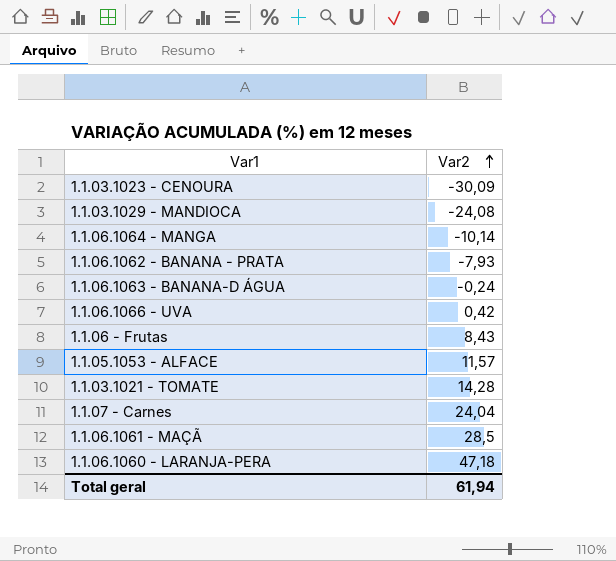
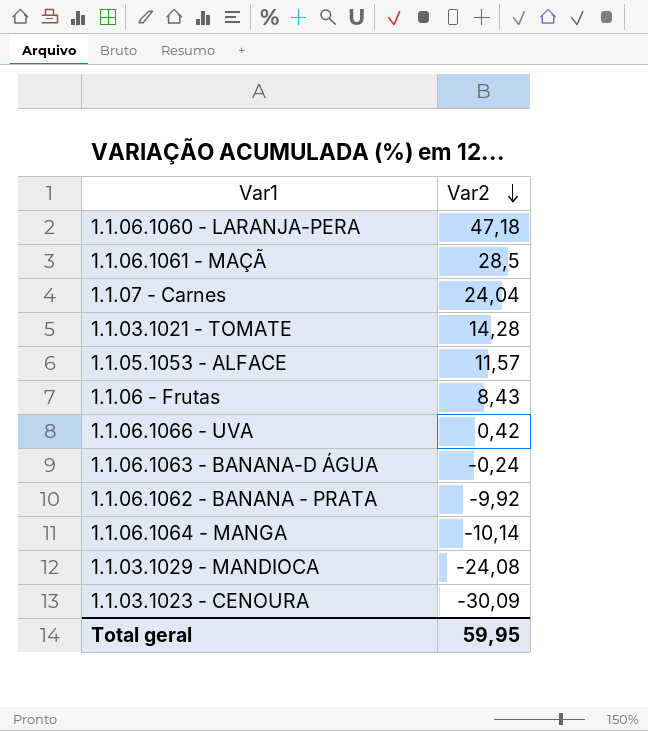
row order: Var2 ascending -> Var2 descending
1.1.06.1062 - BANANA - PRATA | Var2: -7,93 -> -9,92
Total geral | Var2: 61,94 -> 59,95

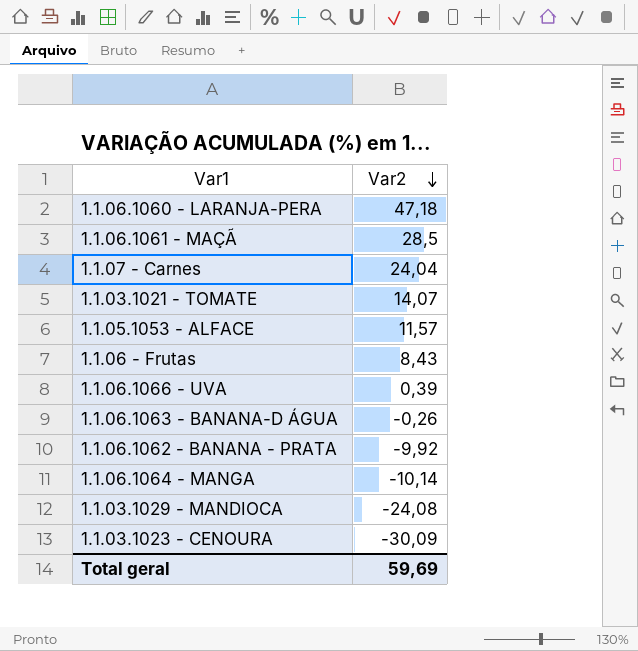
1.1.03.1021 - TOMATE | Var2: 14,28 -> 14,07
1.1.06.1066 - UVA | Var2: 0,42 -> 0,39
1.1.06.1063 - BANANA-D ÁGUA | Var2: -0,24 -> -0,26
Total geral | Var2: 59,95 -> 59,69

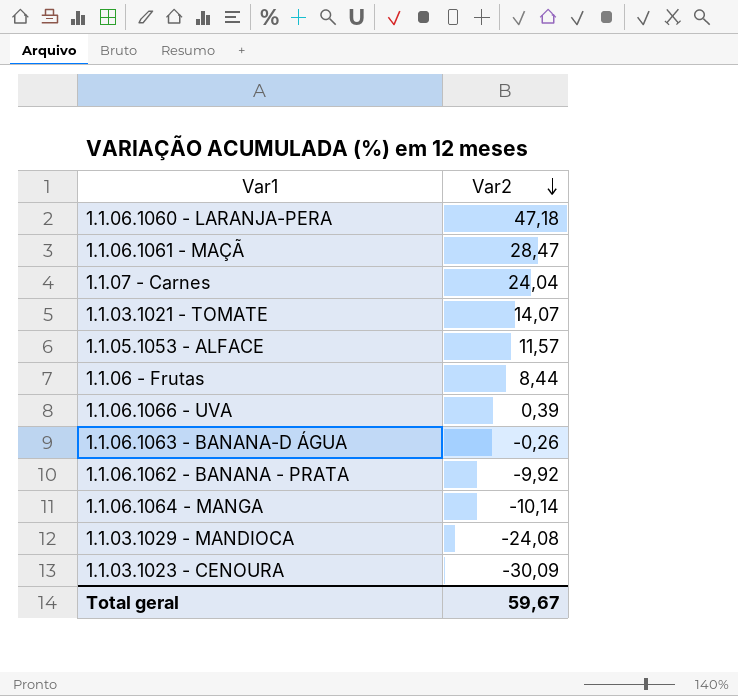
1.1.06.1061 - MAÇÃ | Var2: 28,5 -> 28,47
1.1.06 - Frutas | Var2: 8,43 -> 8,44
Total geral | Var2: 59,69 -> 59,67

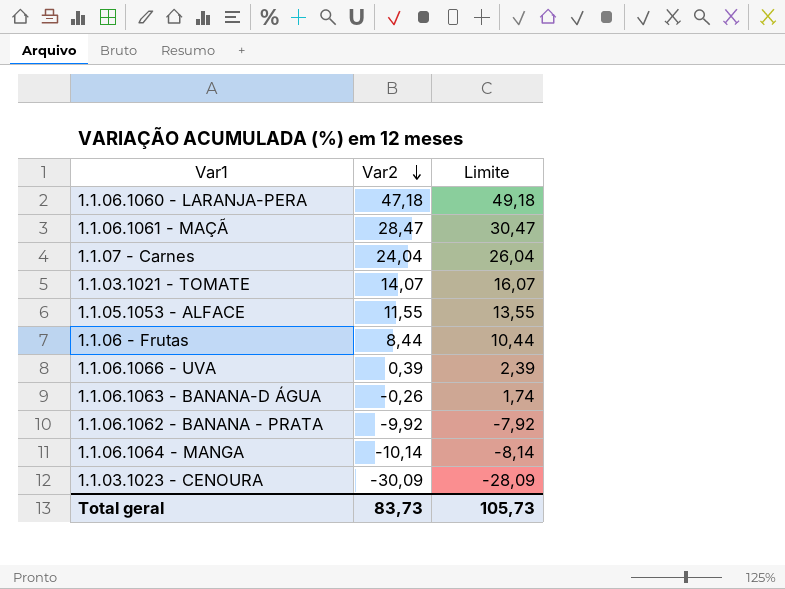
column Limite | formula: none -> [Var2] + 2
row 1.1.03.1029 - MANDIOCA: -24,08 -> none
1.1.05.1053 - ALFACE | Var2: 11,57 -> 11,55
Total geral | Var2: 59,67 -> 83,73

